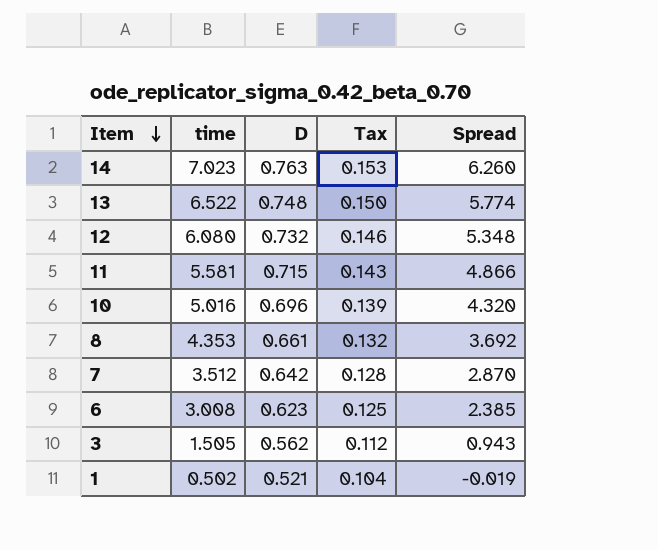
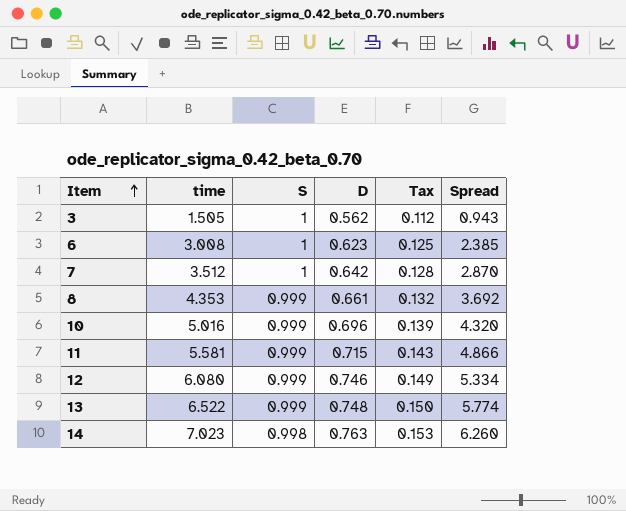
row order: Item descending -> Item ascending
column S | position: none -> 3
row 1: 0.502 | 0.521 | 0.104 | -0.019 -> none
12 | D: 0.732 -> 0.746
12 | Tax: 0.146 -> 0.149
12 | Spread: 5.348 -> 5.334

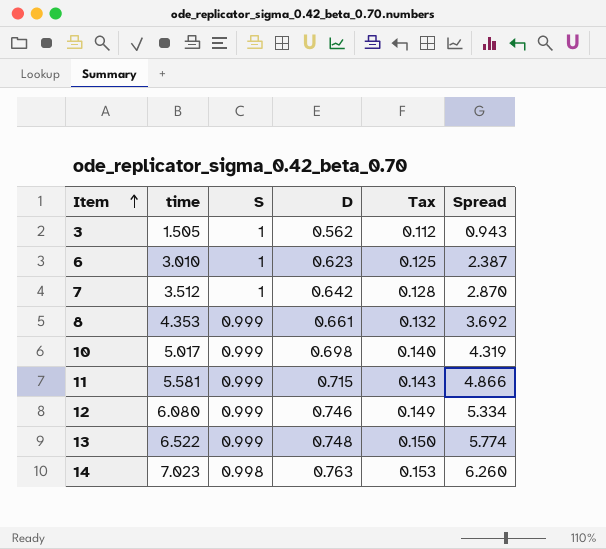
6 | time: 3.008 -> 3.010
6 | Spread: 2.385 -> 2.387
10 | time: 5.016 -> 5.017
10 | D: 0.696 -> 0.698
10 | Tax: 0.139 -> 0.140
10 | Spread: 4.320 -> 4.319

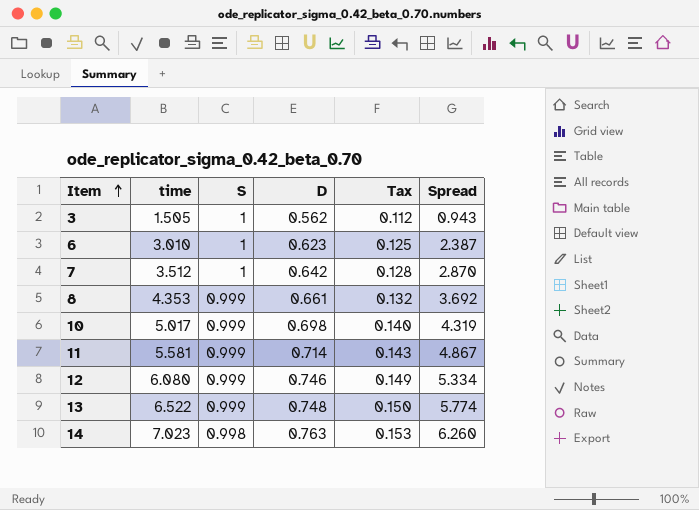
11 | D: 0.715 -> 0.714
11 | Spread: 4.866 -> 4.867

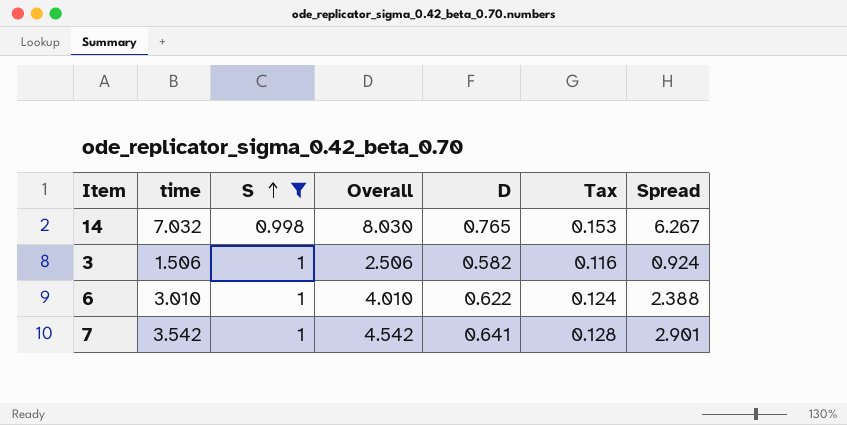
filter: none -> S != 0.999
row order: Item ascending -> S ascending
column Overall | formula: none -> [time] + [S]
14 | time: 7.023 -> 7.032
14 | D: 0.763 -> 0.765
14 | Spread: 6.260 -> 6.267
3 | time: 1.505 -> 1.506
3 | D: 0.562 -> 0.582
3 | Tax: 0.112 -> 0.116
3 | Spread: 0.943 -> 0.924
6 | D: 0.623 -> 0.622
6 | Tax: 0.125 -> 0.124
6 | Spread: 2.387 -> 2.388
7 | time: 3.512 -> 3.542
7 | D: 0.642 -> 0.641
7 | Spread: 2.870 -> 2.901

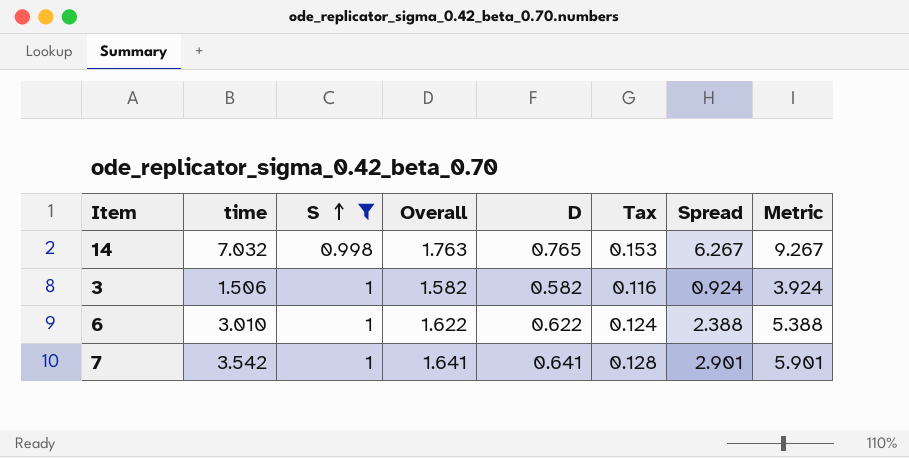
column Overall | formula: [time] + [S] -> [S] + [D]
column Metric | formula: none -> [Spread] + 3

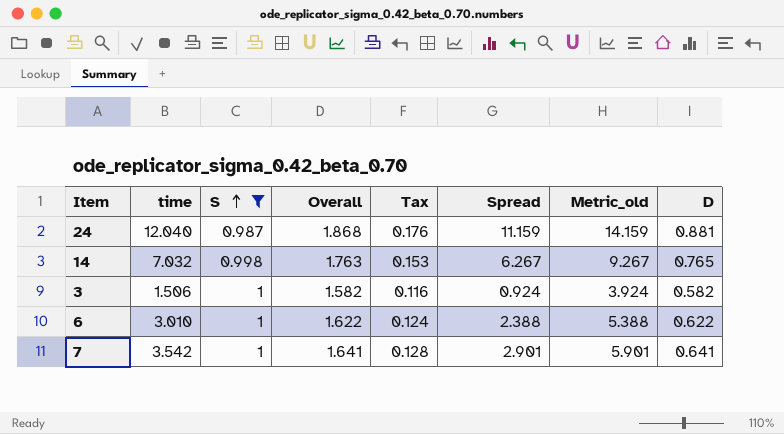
column name: Metric -> Metric_old
column D | position: 5 -> 8
row 24: none -> 12.040 | 0.987 | 1.868 | 0.176 | 11.159 | 14.159 | 0.881

